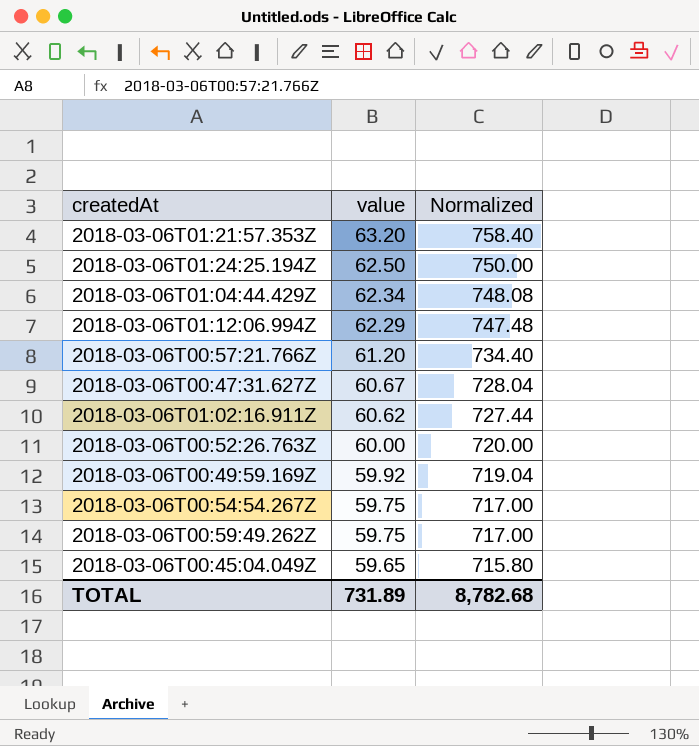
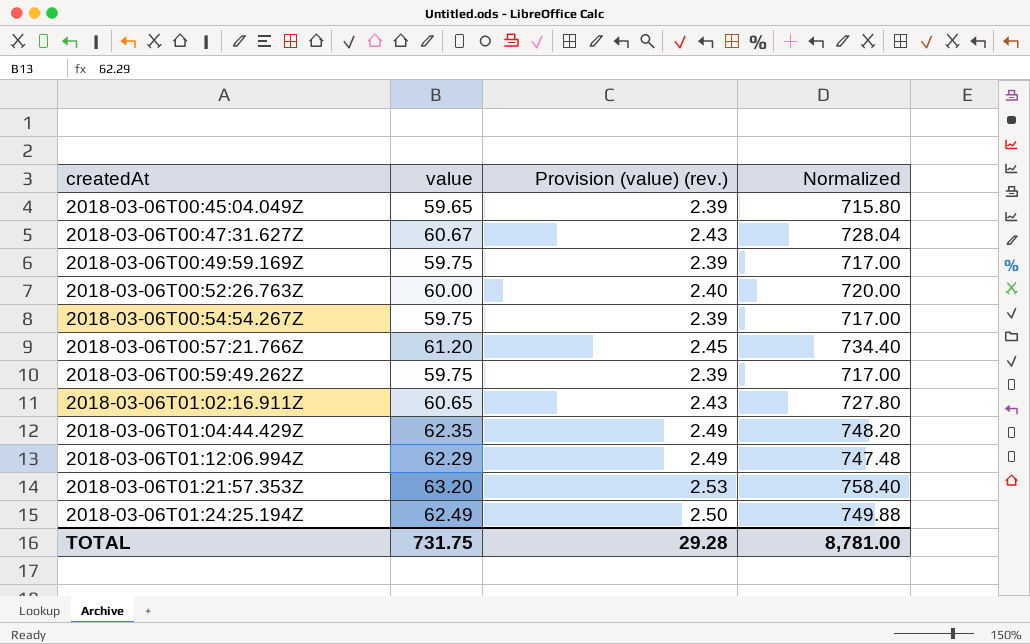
row order: value descending -> createdAt ascending
column Provision (value) (rev.) | formula: none -> [value] * 0.04
2018-03-06T00:49:59.169Z | value: 59.92 -> 59.75
2018-03-06T00:49:59.169Z | Normalized: 719.04 -> 717.00
2018-03-06T01:02:16.911Z | value: 60.62 -> 60.65
2018-03-06T01:02:16.911Z | Normalized: 727.44 -> 727.80
2018-03-06T01:04:44.429Z | value: 62.34 -> 62.35
2018-03-06T01:04:44.429Z | Normalized: 748.08 -> 748.20
2018-03-06T01:24:25.194Z | value: 62.50 -> 62.49
2018-03-06T01:24:25.194Z | Normalized: 750.00 -> 749.88
TOTAL | value: 731.89 -> 731.75
TOTAL | Normalized: 8,782.68 -> 8,781.00

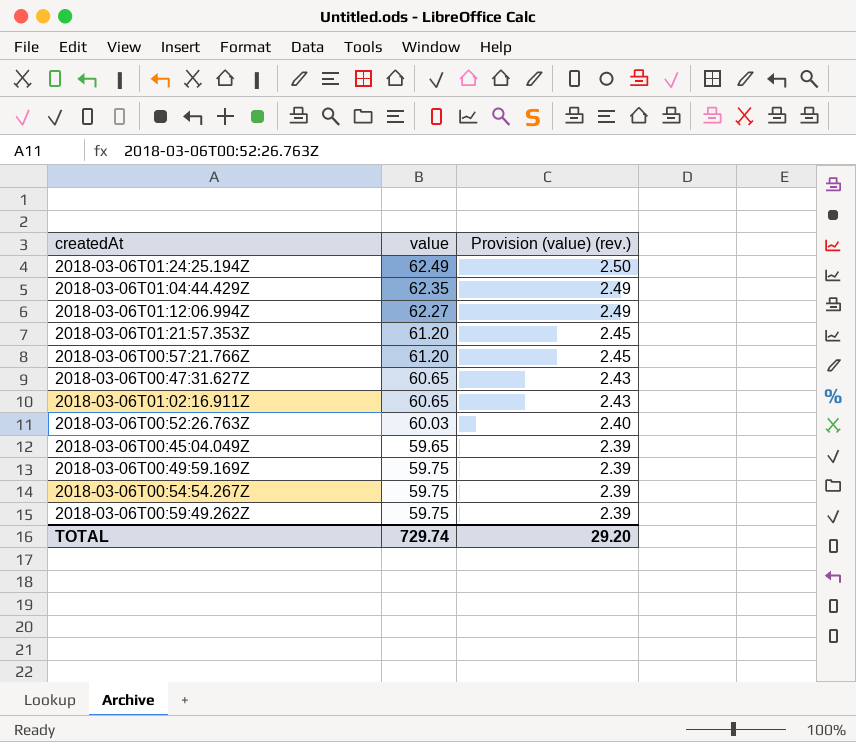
row order: createdAt ascending -> Provision (value) (rev.) descending
column Normalized | formula: [value] * 12 -> none
2018-03-06T01:12:06.994Z | value: 62.29 -> 62.27
2018-03-06T01:21:57.353Z | value: 63.20 -> 61.20
2018-03-06T01:21:57.353Z | Provision (value) (rev.): 2.53 -> 2.45
2018-03-06T00:47:31.627Z | value: 60.67 -> 60.65
2018-03-06T00:52:26.763Z | value: 60.00 -> 60.03
TOTAL | value: 731.75 -> 729.74
TOTAL | Provision (value) (rev.): 29.28 -> 29.20

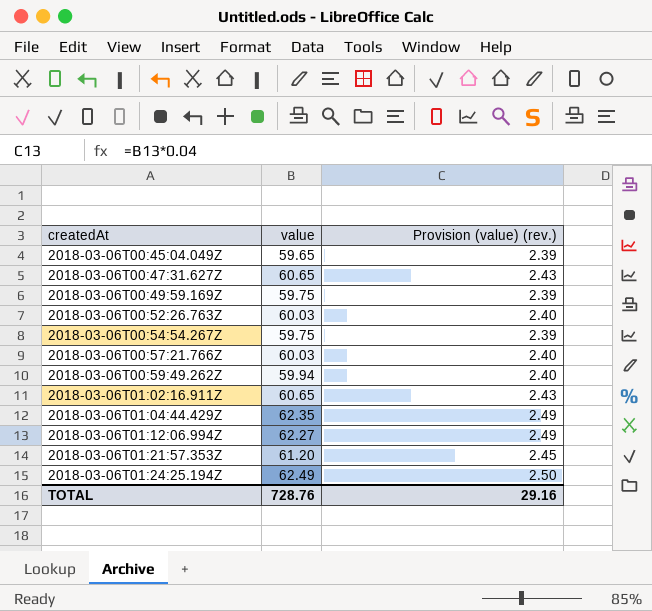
row order: Provision (value) (rev.) descending -> createdAt ascending
2018-03-06T00:57:21.766Z | value: 61.20 -> 60.03
2018-03-06T00:57:21.766Z | Provision (value) (rev.): 2.45 -> 2.40
2018-03-06T00:59:49.262Z | value: 59.75 -> 59.94
2018-03-06T00:59:49.262Z | Provision (value) (rev.): 2.39 -> 2.40
TOTAL | value: 729.74 -> 728.76
TOTAL | Provision (value) (rev.): 29.20 -> 29.16

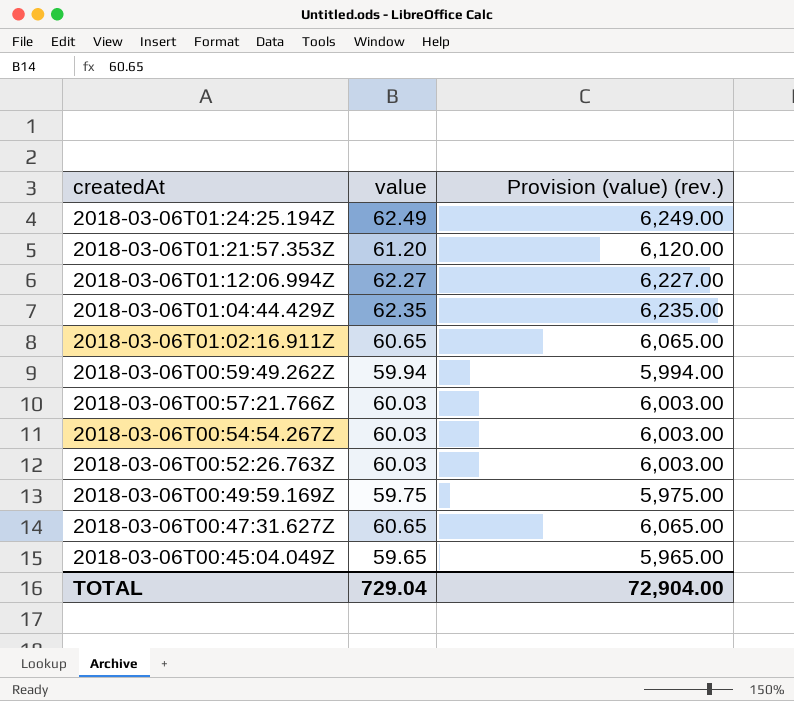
row order: createdAt ascending -> createdAt descending
column Provision (value) (rev.) | formula: [value] * 0.04 -> [value] * 100
2018-03-06T00:54:54.267Z | value: 59.75 -> 60.03
TOTAL | value: 728.76 -> 729.04
TOTAL | Provision (value) (rev.): 29.16 -> 72,904.00

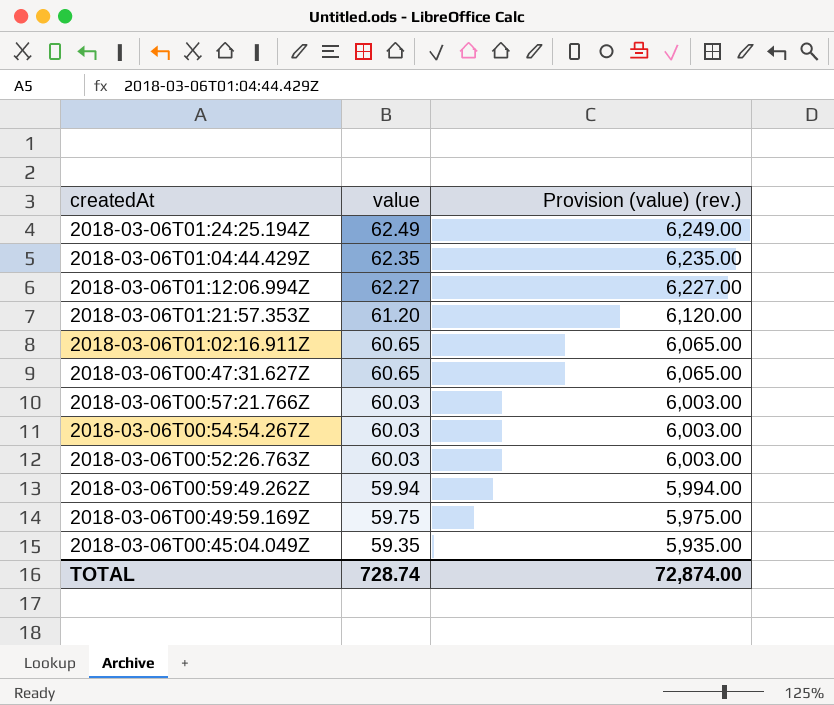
row order: createdAt descending -> value descending
2018-03-06T00:45:04.049Z | value: 59.65 -> 59.35
2018-03-06T00:45:04.049Z | Provision (value) (rev.): 5,965.00 -> 5,935.00
TOTAL | value: 729.04 -> 728.74
TOTAL | Provision (value) (rev.): 72,904.00 -> 72,874.00

